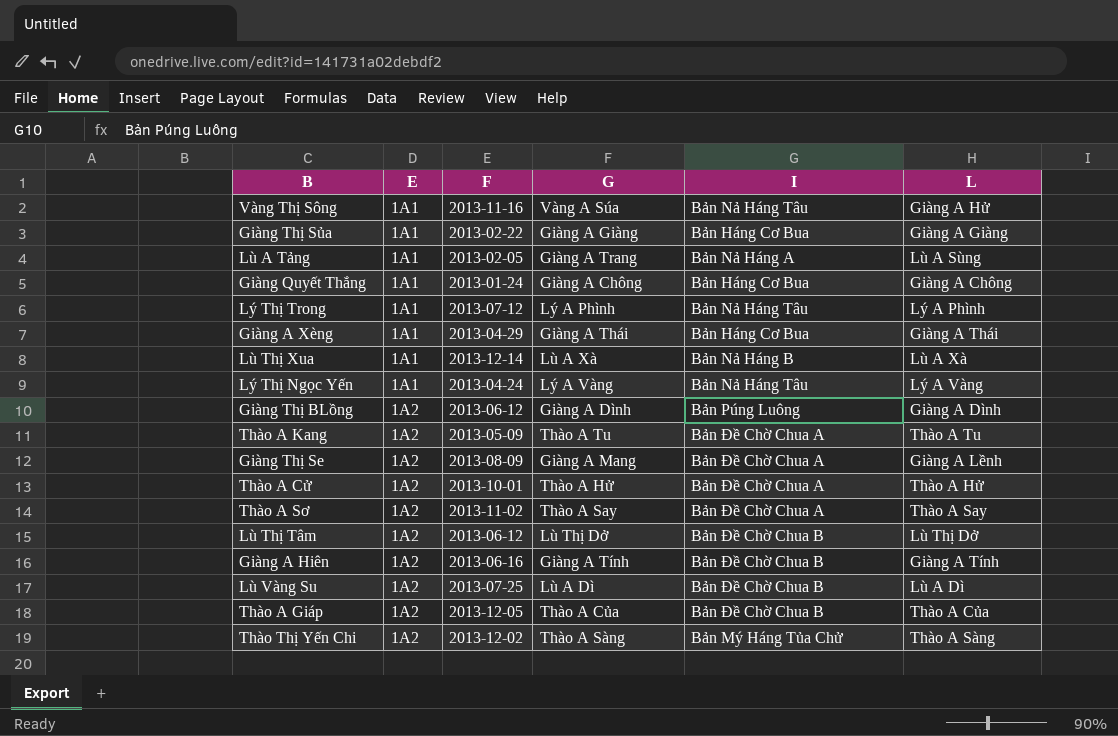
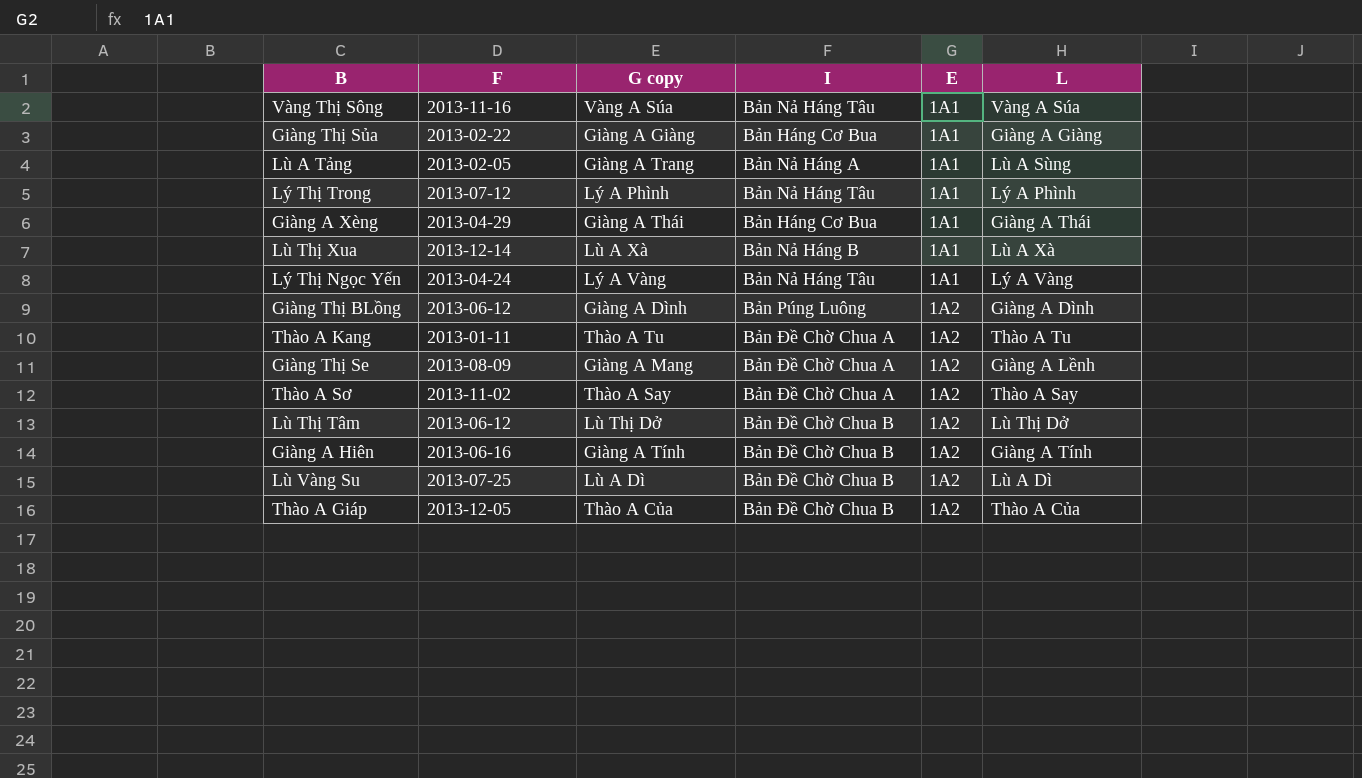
column name: G -> G copy
column E | position: 2 -> 5
row Giàng Quyết Thắng: 1A1 | 2013-01-24 | Giàng A Chông | Bản Háng Cơ Bua | Giàng A Chông -> none
row Thào A Cử: 1A2 | 2013-10-01 | Thào A Hử | Bản Đề Chờ Chua A | Thào A Hử -> none
row Thào Thị Yến Chi: 1A2 | 2013-12-02 | Thào A Sàng | Bản Mý Háng Tủa Chử | Thào A Sàng -> none
Vàng Thị Sông | L: Giàng A Hử -> Vàng A Súa
Thào A Kang | F: 2013-05-09 -> 2013-01-11

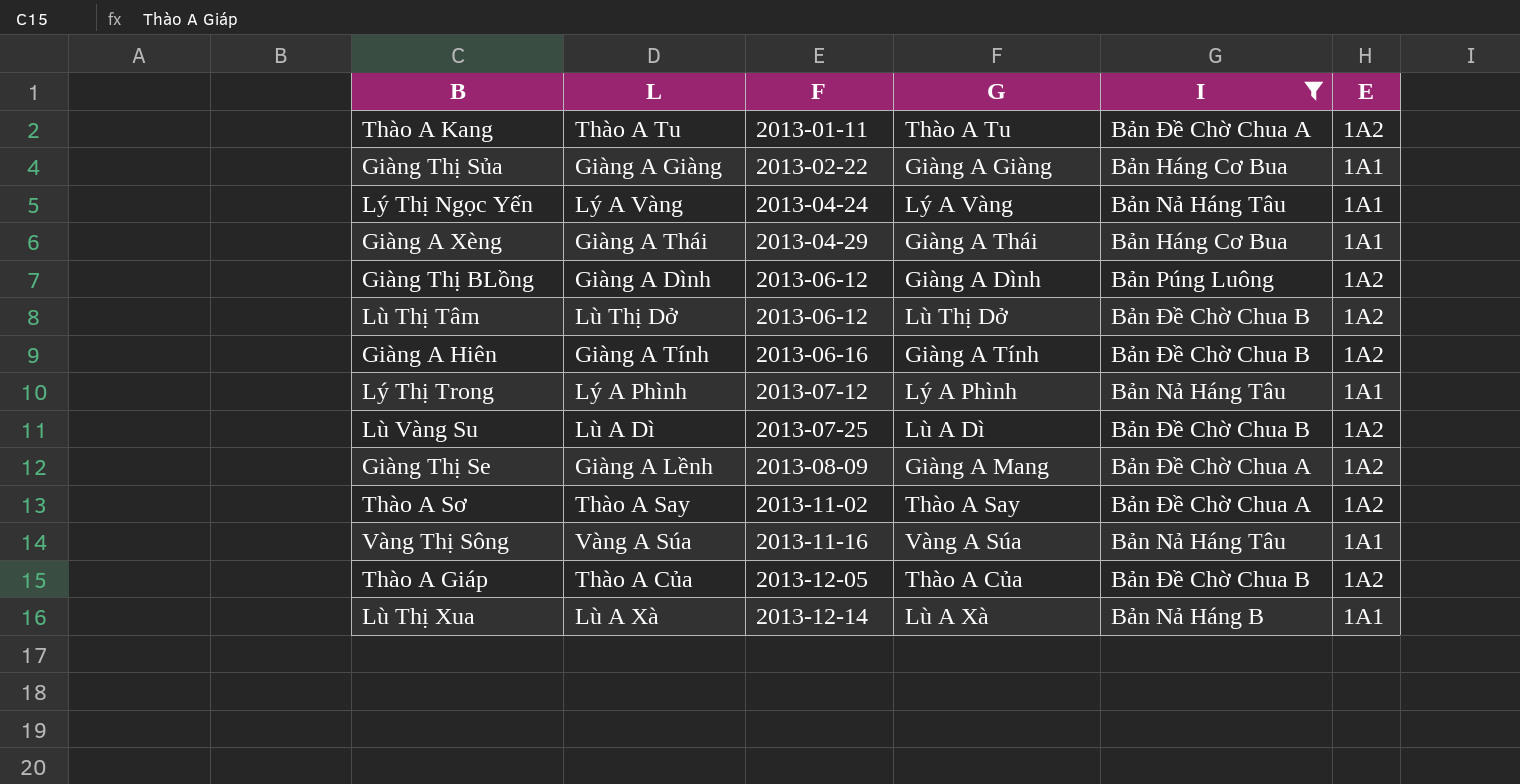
filter: none -> I != Bản Nả Háng A
row order: E ascending -> F ascending
column L | position: 6 -> 2
column name: G copy -> G

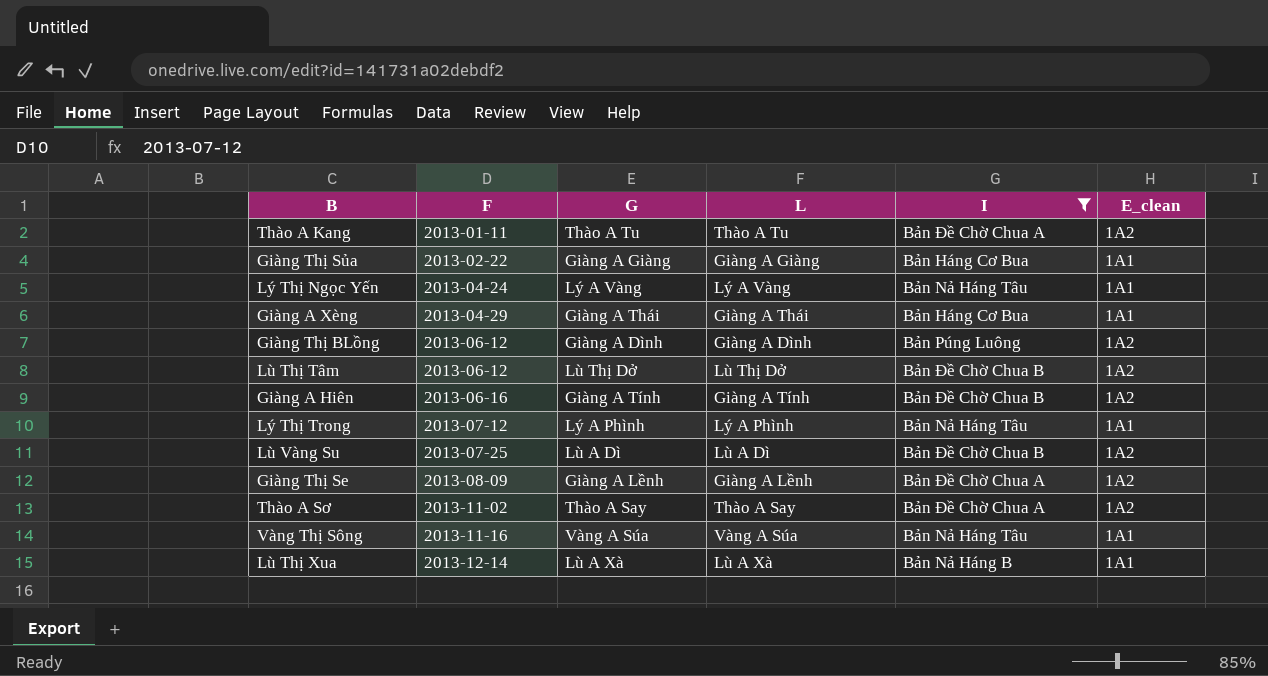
column L | position: 2 -> 4
column name: E -> E_clean
row Thào A Giáp: Thào A Của | 2013-12-05 | Thào A Của | Bản Đề Chờ Chua B | 1A2 -> none
Giàng Thị Se | G: Giàng A Mang -> Giàng A Lềnh

